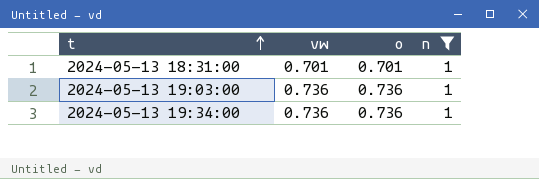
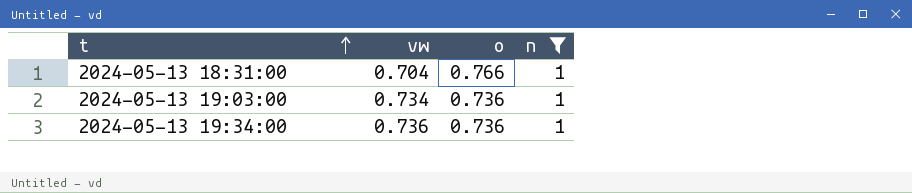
2024-05-13 18:31:00 | vw: 0.701 -> 0.704
2024-05-13 18:31:00 | o: 0.701 -> 0.766
2024-05-13 19:03:00 | vw: 0.736 -> 0.734

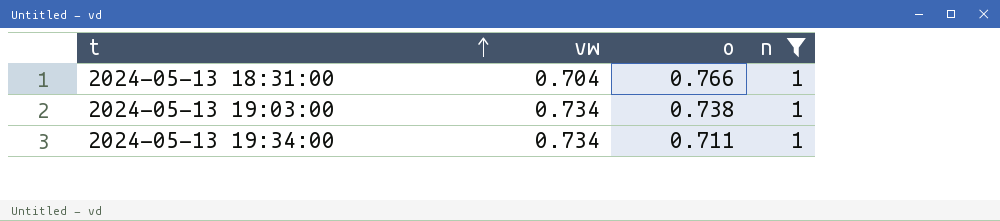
2024-05-13 19:03:00 | o: 0.736 -> 0.738
2024-05-13 19:34:00 | vw: 0.736 -> 0.734
2024-05-13 19:34:00 | o: 0.736 -> 0.711

